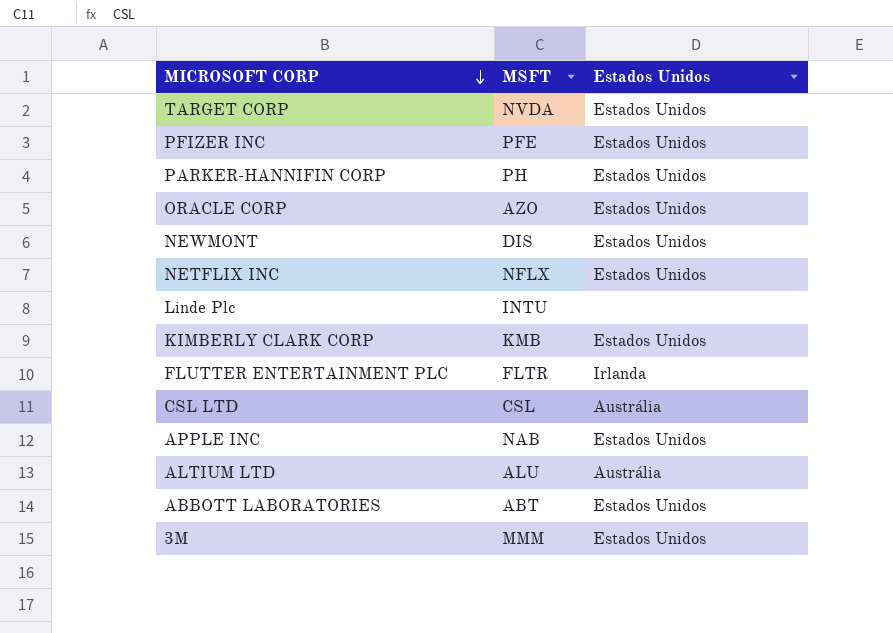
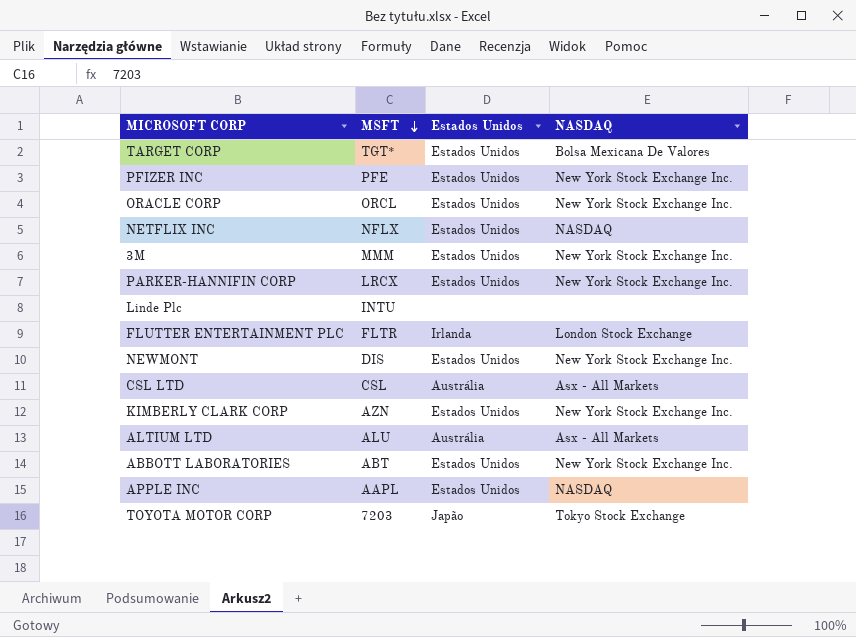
row order: MICROSOFT CORP descending -> MSFT descending
column NASDAQ | position: none -> 4
TARGET CORP | MSFT: NVDA -> TGT*
ORACLE CORP | MSFT: AZO -> ORCL
PARKER-HANNIFIN CORP | MSFT: PH -> LRCX
KIMBERLY CLARK CORP | MSFT: KMB -> AZN
APPLE INC | MSFT: NAB -> AAPL
row TOYOTA MOTOR CORP: none -> 7203 | Japão | Tokyo Stock Exchange

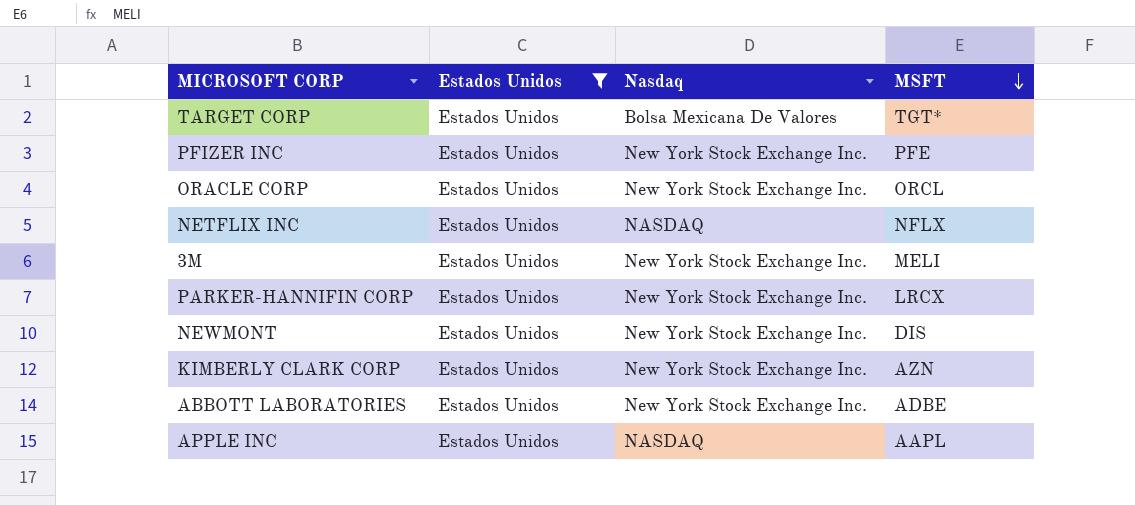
filter: none -> Estados Unidos = Estados Unidos
column name: NASDAQ -> Nasdaq
column MSFT | position: 2 -> 4
3M | MSFT: MMM -> MELI
ABBOTT LABORATORIES | MSFT: ABT -> ADBE

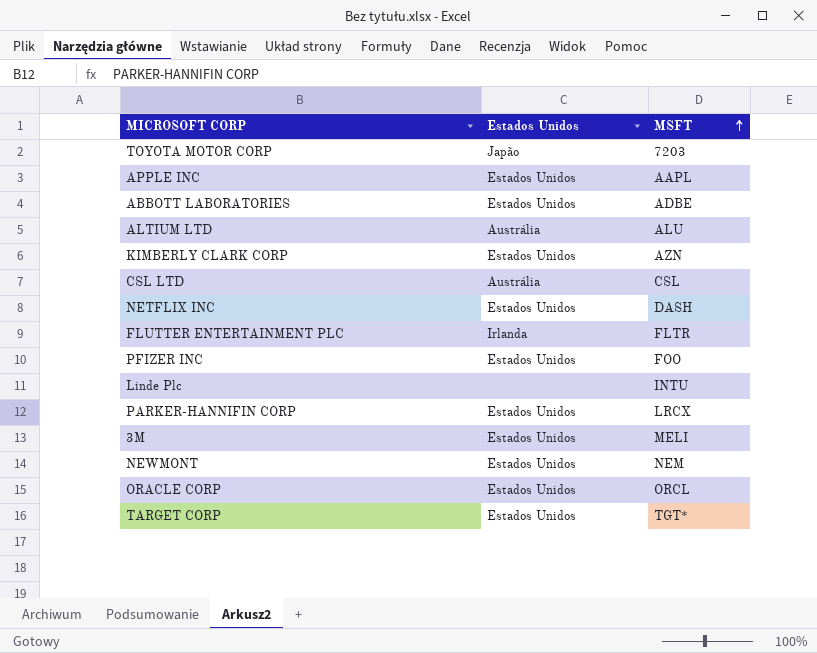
filter: Estados Unidos = Estados Unidos -> none
row order: MSFT descending -> MSFT ascending
column Nasdaq | position: 3 -> none
NETFLIX INC | MSFT: NFLX -> DASH
PFIZER INC | MSFT: PFE -> FOO
NEWMONT | MSFT: DIS -> NEM

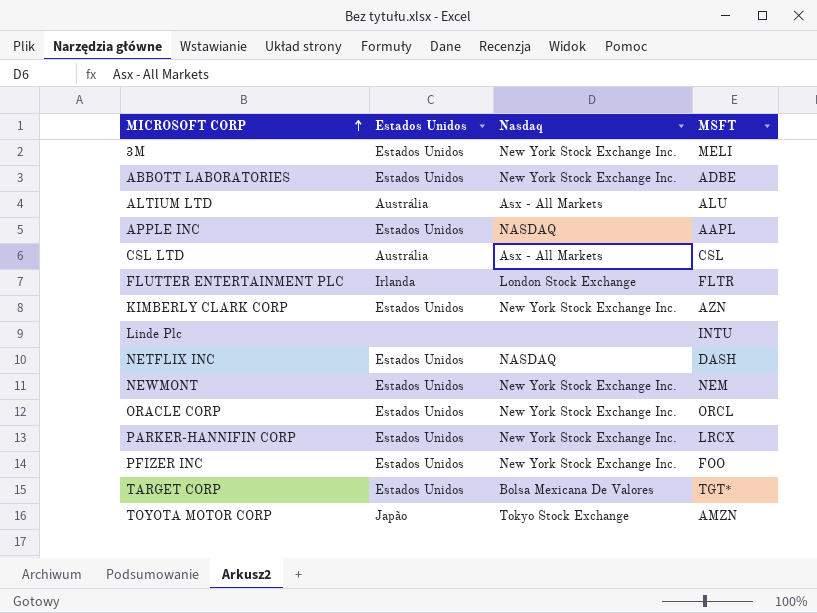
row order: MSFT ascending -> MICROSOFT CORP ascending
column Nasdaq | position: none -> 3
TOYOTA MOTOR CORP | MSFT: 7203 -> AMZN

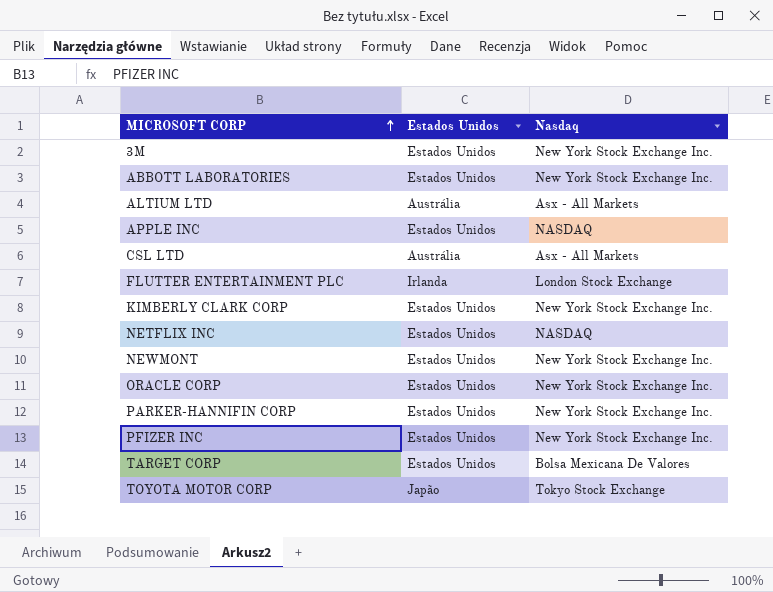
column MSFT | position: 4 -> none
row Linde Plc: none | none | INTU -> none

